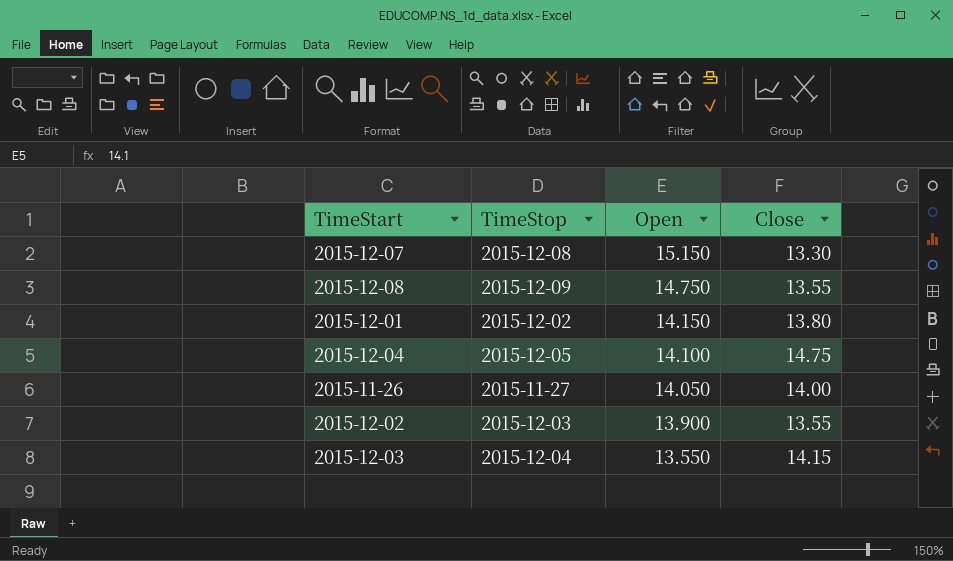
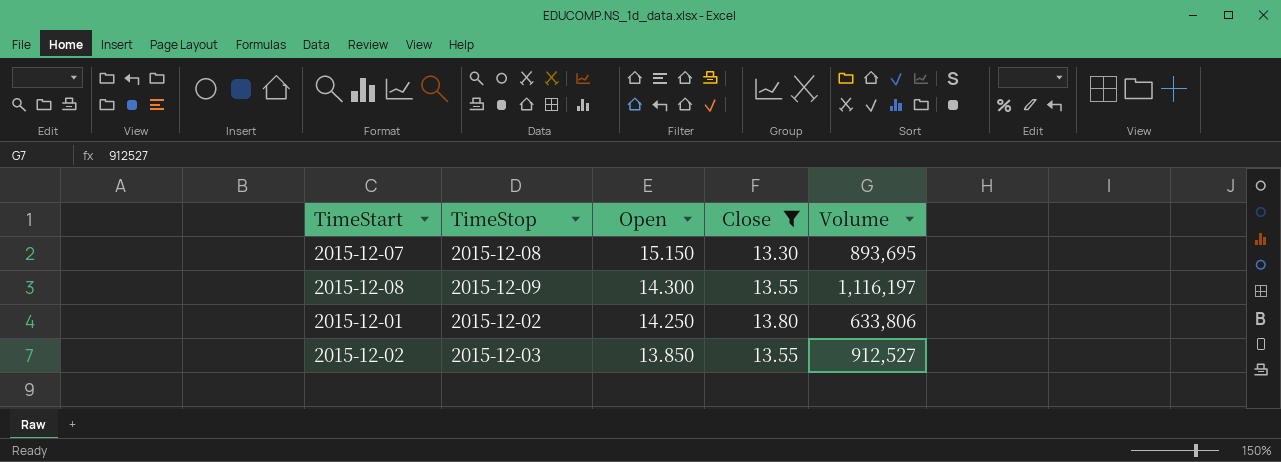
filter: none -> Close <= 13.80
column Volume | position: none -> 5
2015-12-08 | Open: 14.750 -> 14.300
2015-12-01 | Open: 14.150 -> 14.250
2015-12-02 | Open: 13.900 -> 13.850

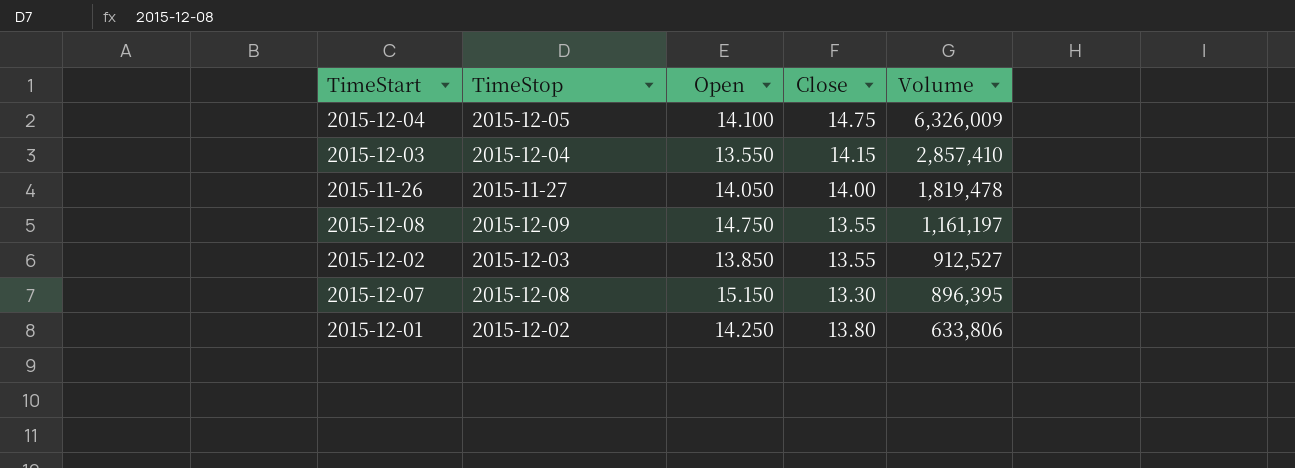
filter: Close <= 13.80 -> none
row order: Open descending -> Volume descending
2015-12-08 | Open: 14.300 -> 14.750
2015-12-08 | Volume: 1,116,197 -> 1,161,197
2015-12-07 | Volume: 893,695 -> 896,395

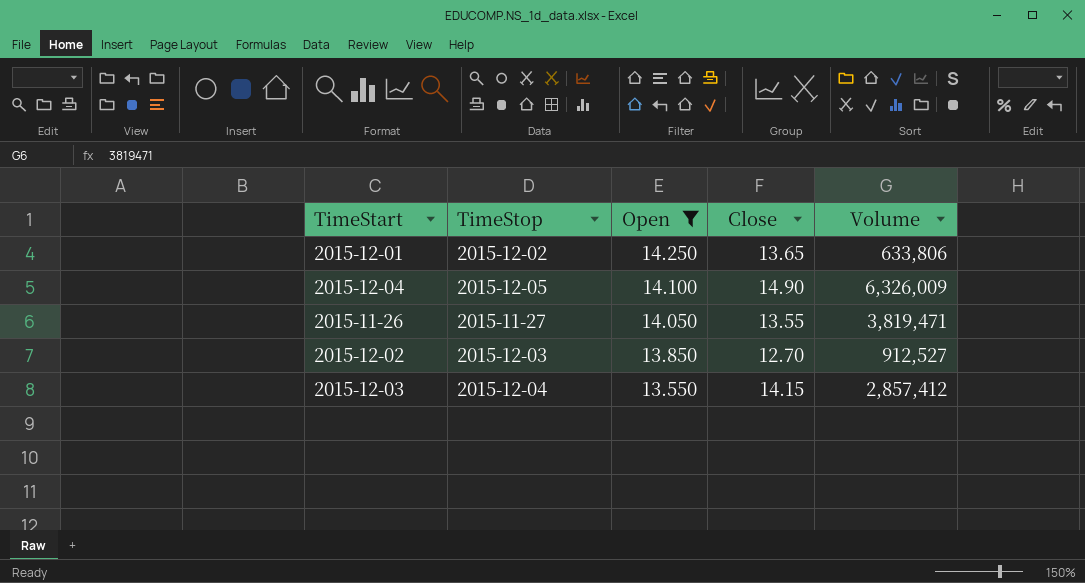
filter: none -> Open <= 14.250
row order: Volume descending -> Open descending
2015-12-01 | Close: 13.80 -> 13.65
2015-12-04 | Close: 14.75 -> 14.90
2015-11-26 | Close: 14.00 -> 13.55
2015-11-26 | Volume: 1,819,478 -> 3,819,471
2015-12-02 | Close: 13.55 -> 12.70
2015-12-03 | Volume: 2,857,410 -> 2,857,412

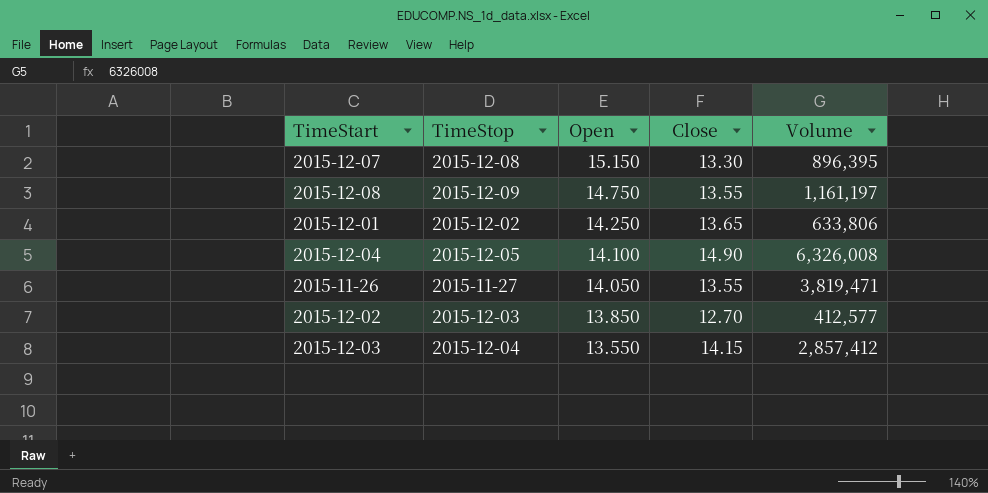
filter: Open <= 14.250 -> none
2015-12-04 | Volume: 6,326,009 -> 6,326,008
2015-12-02 | Volume: 912,527 -> 412,577

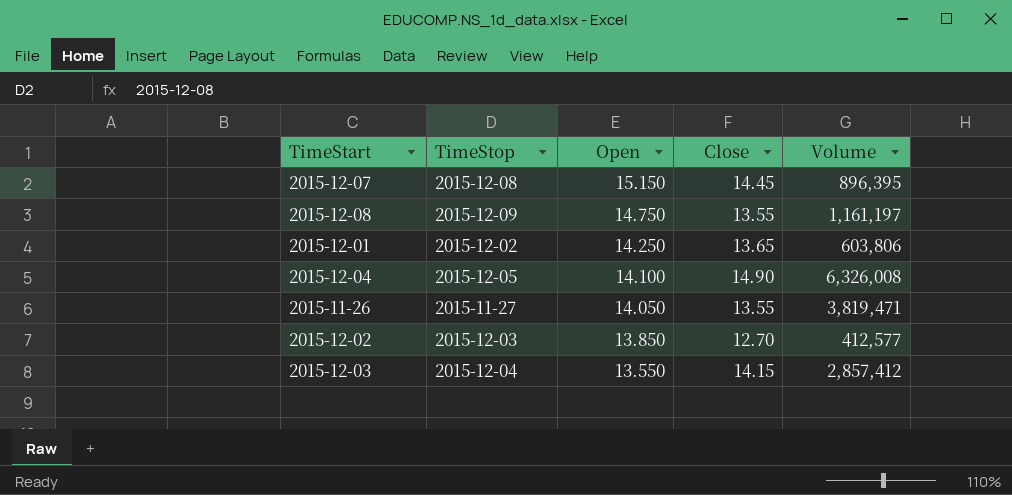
2015-12-07 | Close: 13.30 -> 14.45
2015-12-01 | Volume: 633,806 -> 603,806

